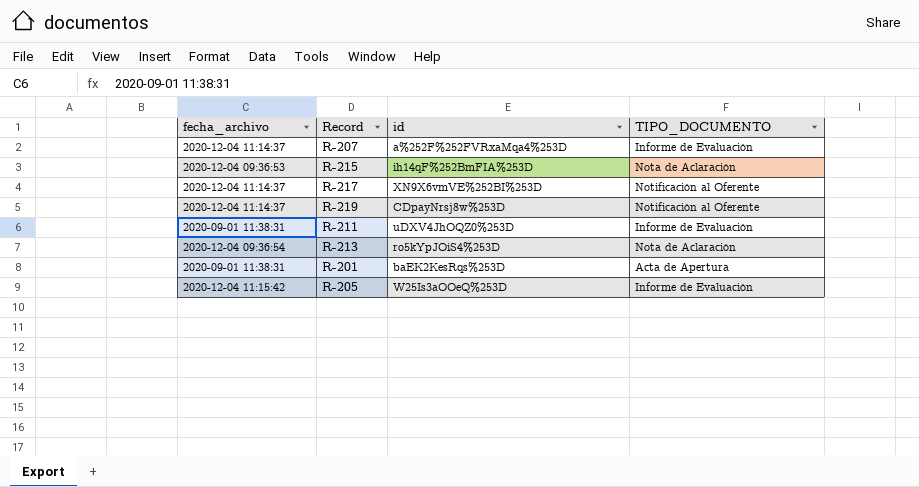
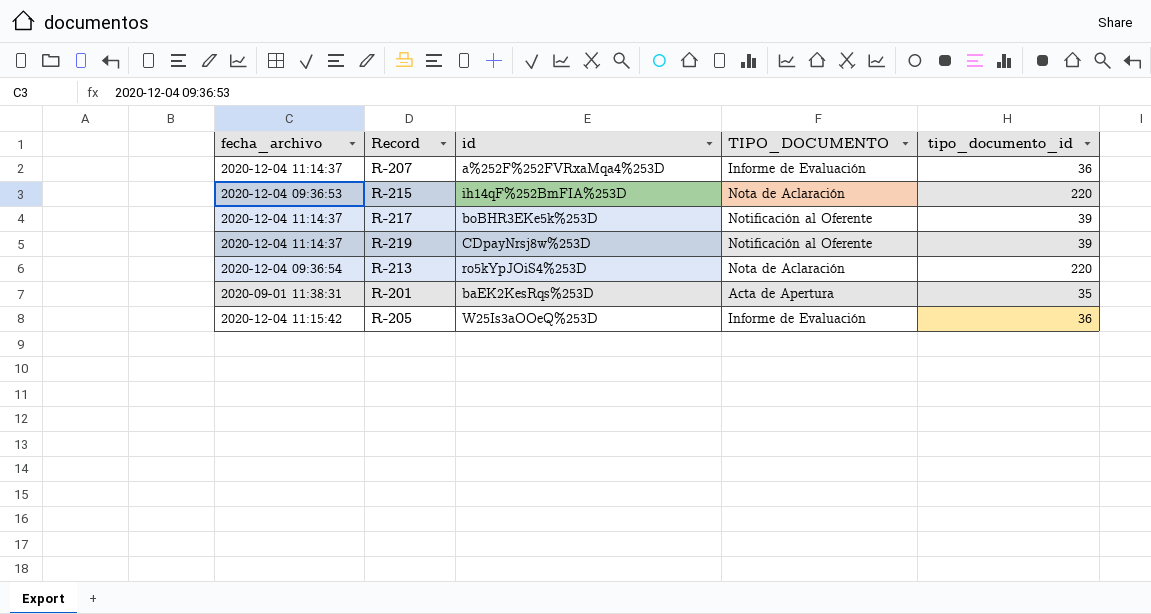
column tipo_documento_id | position: none -> 5
row R-211: 2020-09-01 11:38:31 | uDXV4JhOQZ0%253D | Informe de Evaluación -> none
R-217 | id: XN9X6vmVE%252BI%253D -> boBHR3EKe5k%253D

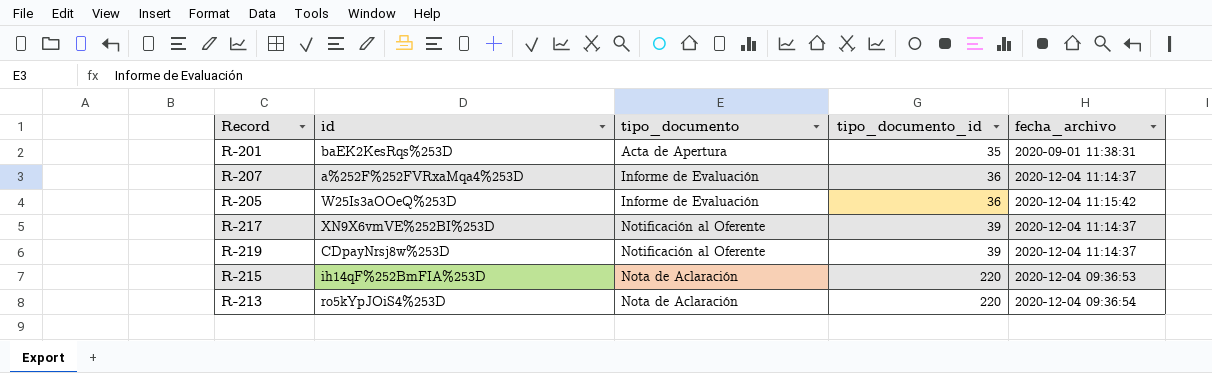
row order: none -> tipo_documento_id ascending
column name: TIPO_DOCUMENTO -> tipo_documento
column fecha_archivo | position: 1 -> 5
R-217 | id: boBHR3EKe5k%253D -> XN9X6vmVE%252BI%253D

